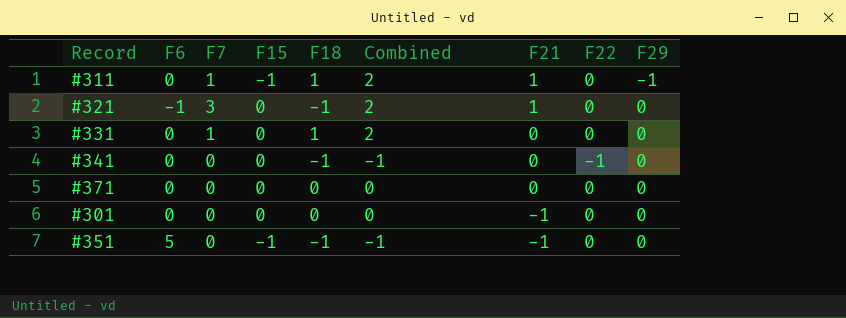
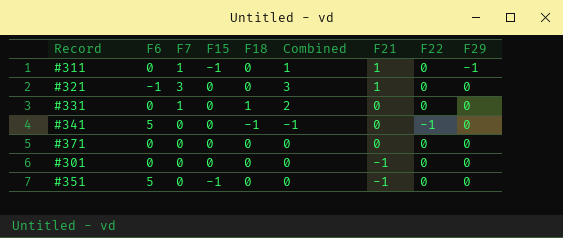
#311 | F18: 1 -> 0
#311 | Combined: 2 -> 1
#321 | F18: -1 -> 0
#321 | Combined: 2 -> 3
#341 | F6: 0 -> 5
#351 | F18: -1 -> 0
#351 | Combined: -1 -> 0

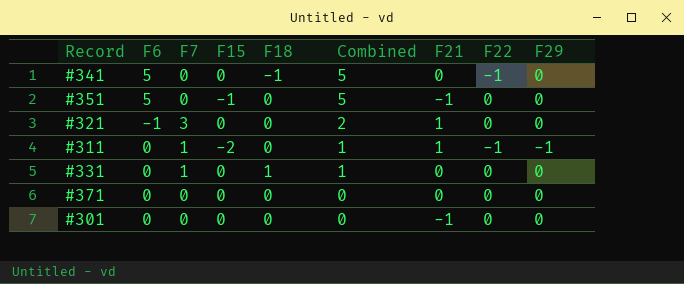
row order: F21 descending -> Combined descending
column Combined | formula: [F7] + [F18] -> [F6] + [F7]
#311 | F15: -1 -> -2
#311 | F22: 0 -> -1

